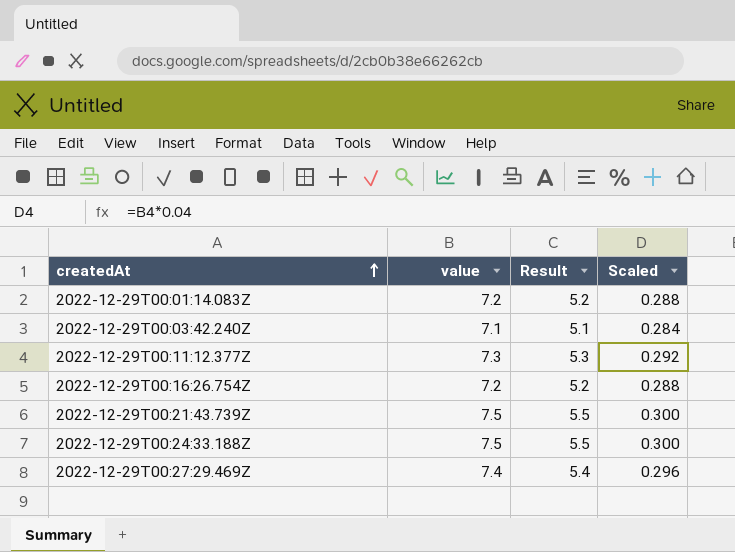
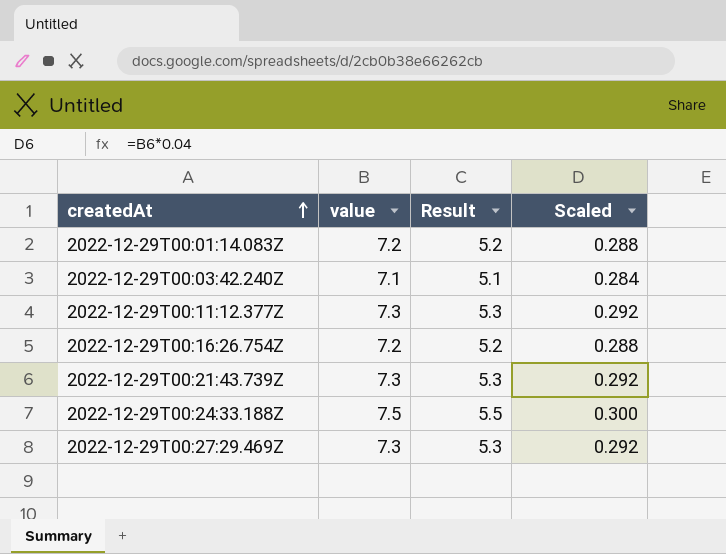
2022-12-29T00:21:43.739Z | value: 7.5 -> 7.3
2022-12-29T00:21:43.739Z | Result: 5.5 -> 5.3
2022-12-29T00:21:43.739Z | Scaled: 0.300 -> 0.292
2022-12-29T00:27:29.469Z | value: 7.4 -> 7.3
2022-12-29T00:27:29.469Z | Result: 5.4 -> 5.3
2022-12-29T00:27:29.469Z | Scaled: 0.296 -> 0.292

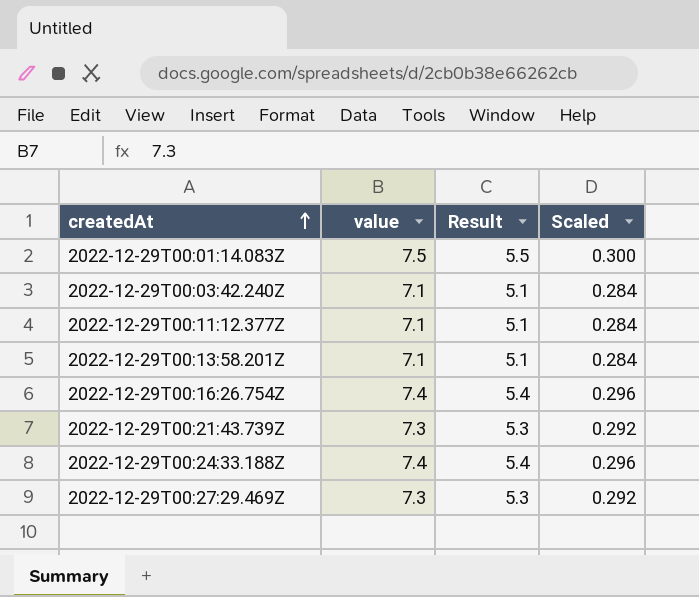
2022-12-29T00:01:14.083Z | value: 7.2 -> 7.5
2022-12-29T00:01:14.083Z | Result: 5.2 -> 5.5
2022-12-29T00:01:14.083Z | Scaled: 0.288 -> 0.300
2022-12-29T00:11:12.377Z | value: 7.3 -> 7.1
2022-12-29T00:11:12.377Z | Result: 5.3 -> 5.1
2022-12-29T00:11:12.377Z | Scaled: 0.292 -> 0.284
row 2022-12-29T00:13:58.201Z: none -> 7.1 | 5.1 | 0.284
2022-12-29T00:16:26.754Z | value: 7.2 -> 7.4
2022-12-29T00:16:26.754Z | Result: 5.2 -> 5.4
2022-12-29T00:16:26.754Z | Scaled: 0.288 -> 0.296
2022-12-29T00:24:33.188Z | value: 7.5 -> 7.4
2022-12-29T00:24:33.188Z | Result: 5.5 -> 5.4
2022-12-29T00:24:33.188Z | Scaled: 0.300 -> 0.296

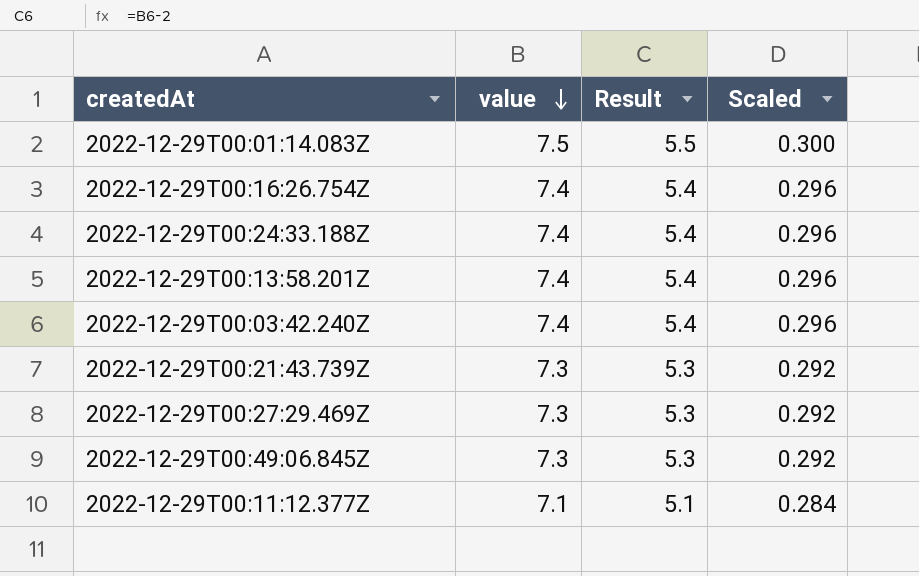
row order: createdAt ascending -> value descending
2022-12-29T00:13:58.201Z | value: 7.1 -> 7.4
2022-12-29T00:13:58.201Z | Result: 5.1 -> 5.4
2022-12-29T00:13:58.201Z | Scaled: 0.284 -> 0.296
2022-12-29T00:03:42.240Z | value: 7.1 -> 7.4
2022-12-29T00:03:42.240Z | Result: 5.1 -> 5.4
2022-12-29T00:03:42.240Z | Scaled: 0.284 -> 0.296
row 2022-12-29T00:49:06.845Z: none -> 7.3 | 5.3 | 0.292

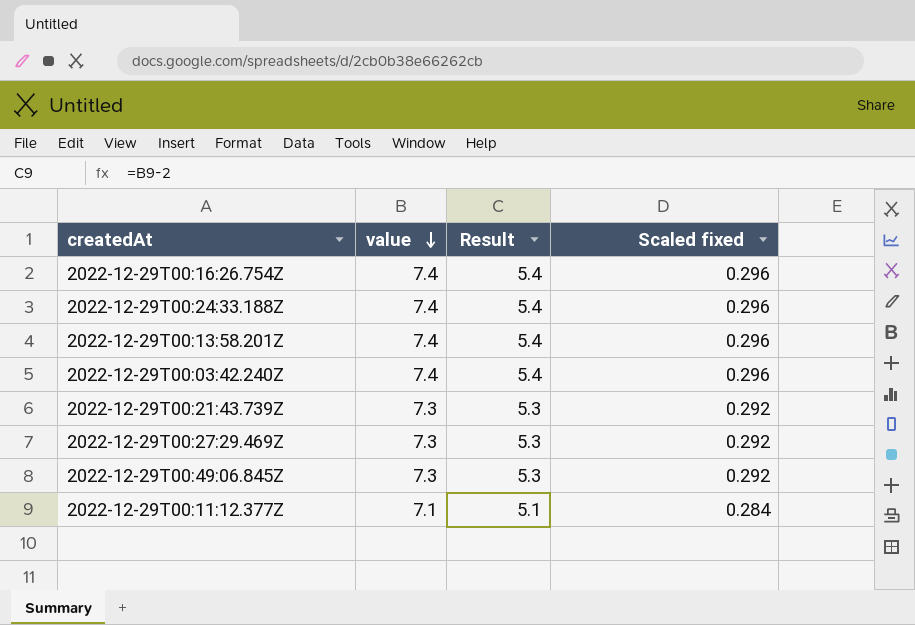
column name: Scaled -> Scaled fixed
row 2022-12-29T00:01:14.083Z: 7.5 | 5.5 | 0.300 -> none

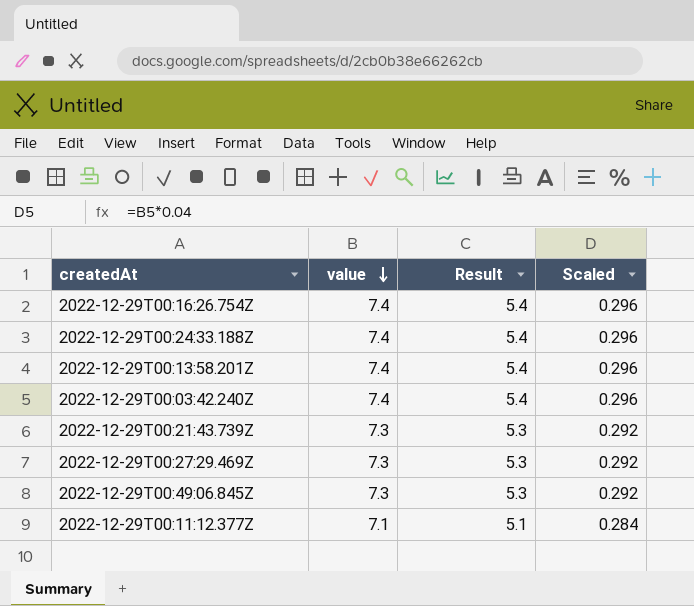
column name: Scaled fixed -> Scaled

